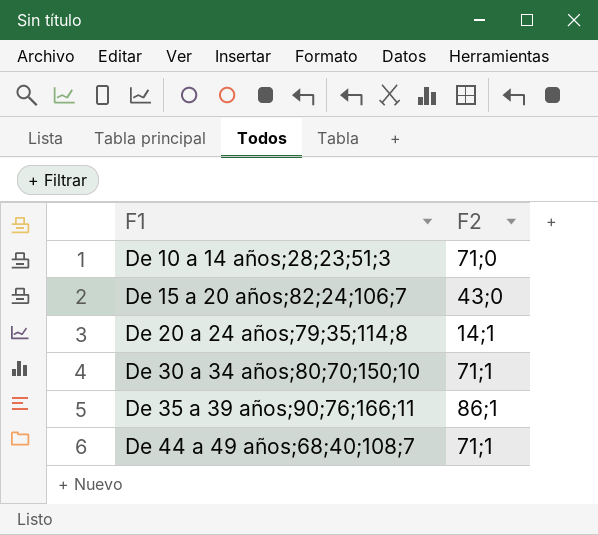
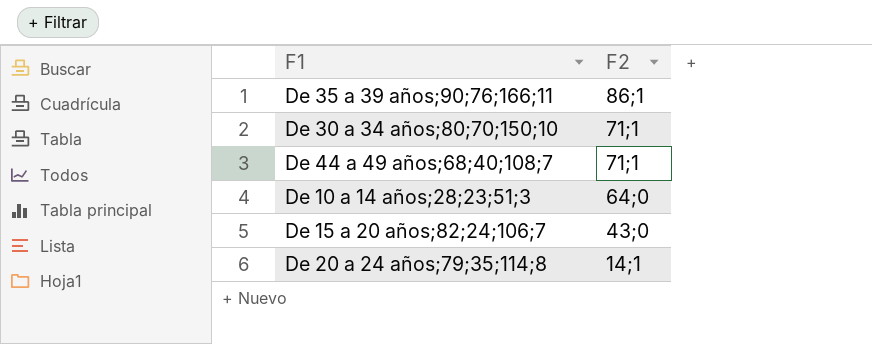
row order: F1 ascending -> F2 descending
De 10 a 14 años;28;23;51;3 | F2: 71;0 -> 64;0

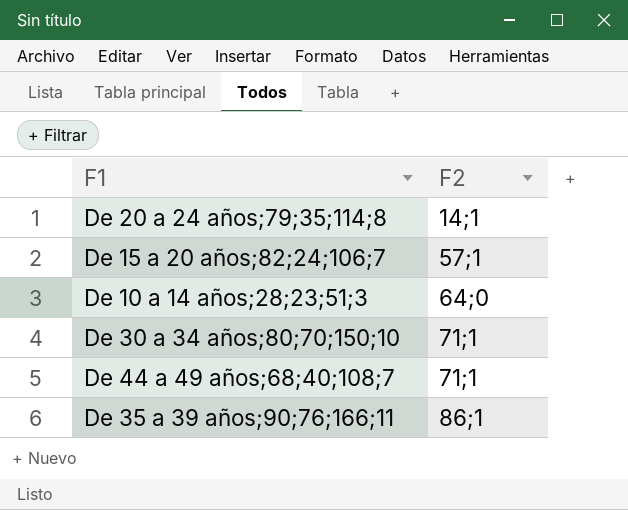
row order: F2 descending -> F2 ascending
De 15 a 20 años;82;24;106;7 | F2: 43;0 -> 57;1

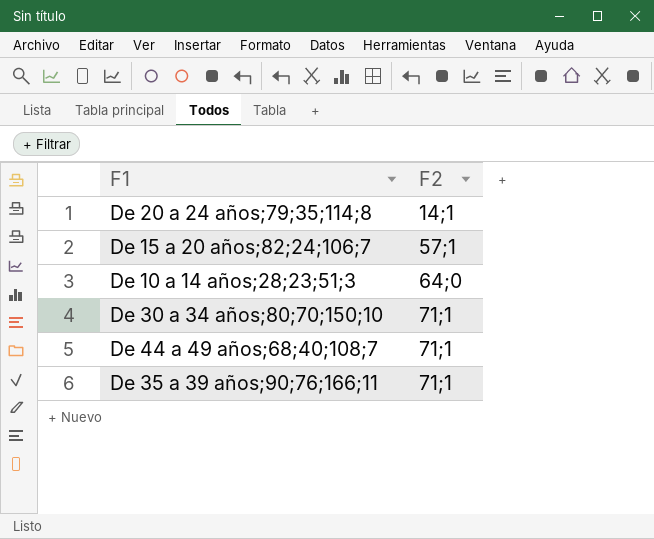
De 35 a 39 años;90;76;166;11 | F2: 86;1 -> 71;1

